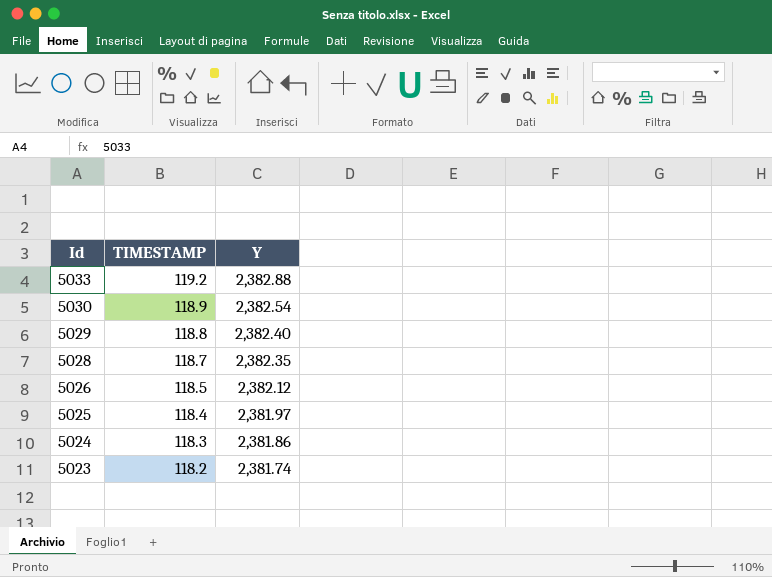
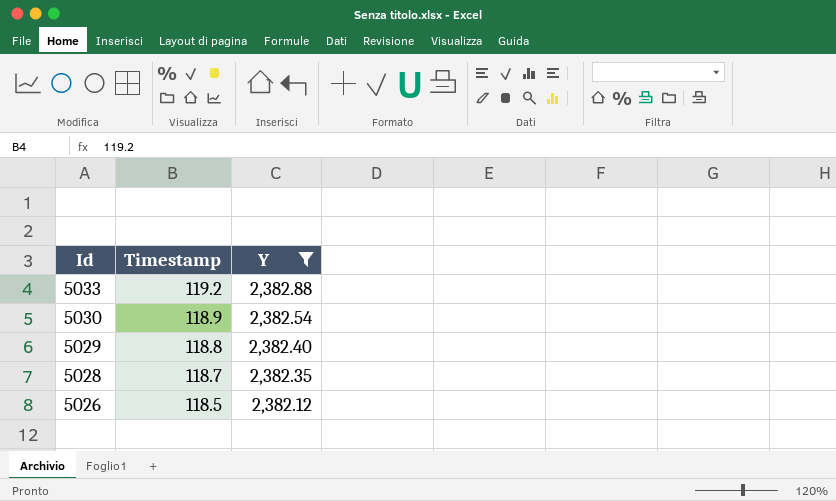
filter: none -> Y >= 2,382.12
column name: TIMESTAMP -> Timestamp

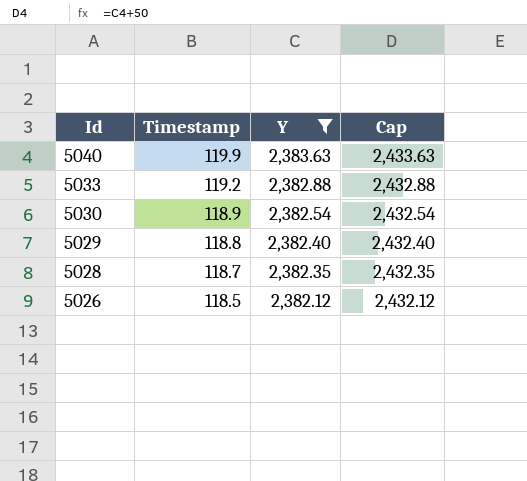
column Cap | formula: none -> [Y] + 50
row 5040: none -> 119.9 | 2,383.63 | 2,433.63

